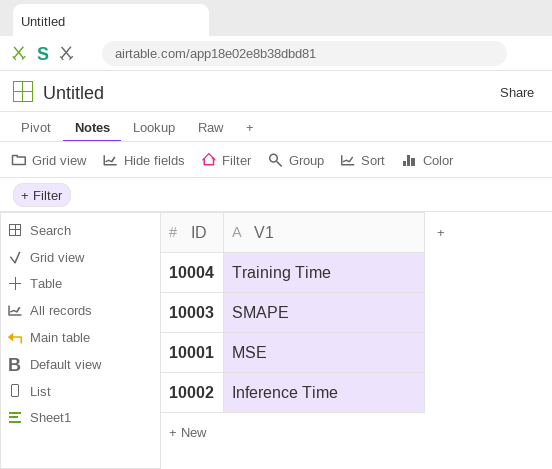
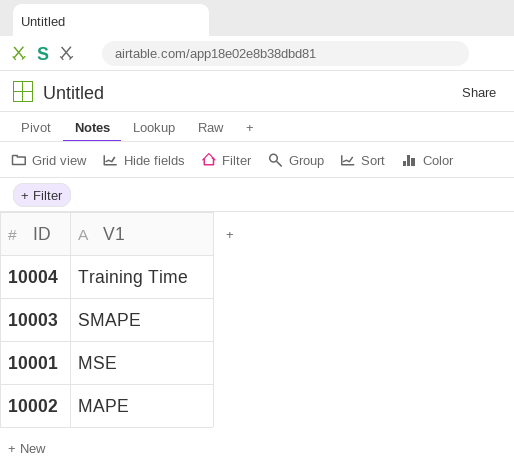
10002 | V1: Inference Time -> MAPE

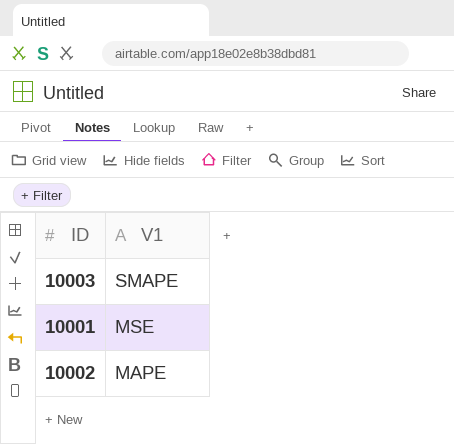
row 10004: Training Time -> none

